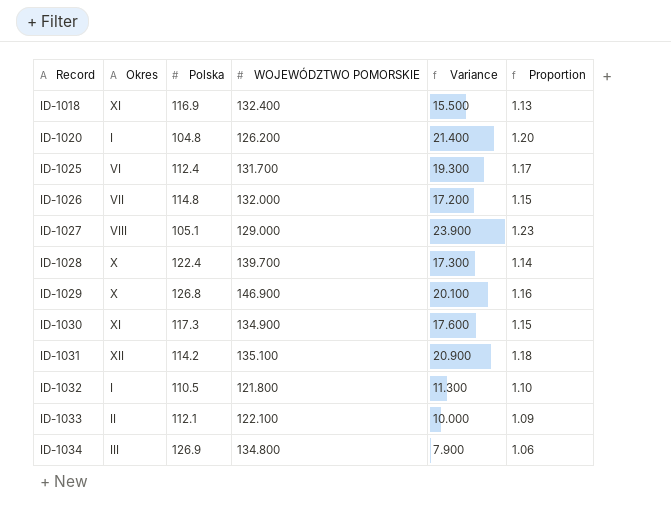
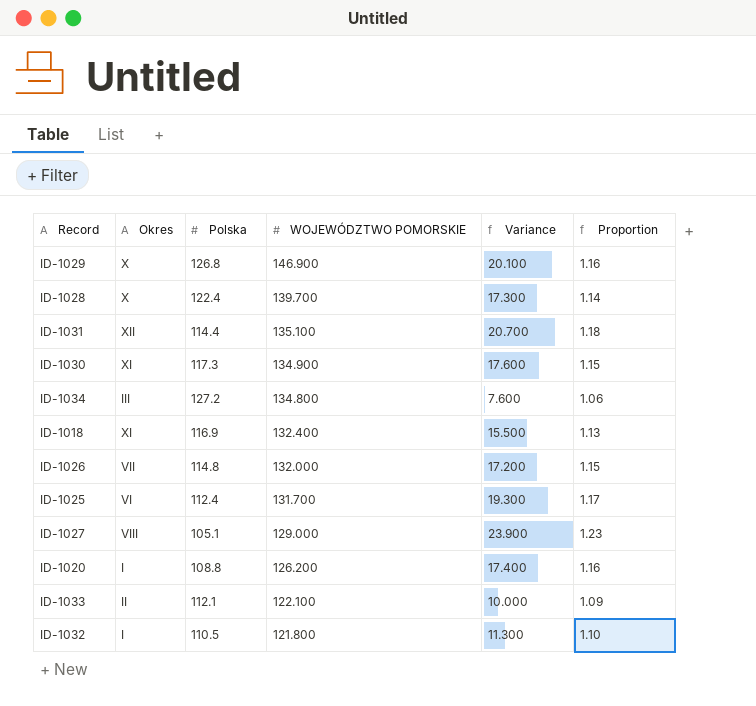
row order: Record ascending -> WOJEWÓDZTWO POMORSKIE descending
ID-1031 | Polska: 114.2 -> 114.4
ID-1031 | Variance: 20.900 -> 20.700
ID-1034 | Polska: 126.9 -> 127.2
ID-1034 | Variance: 7.900 -> 7.600
ID-1020 | Polska: 104.8 -> 108.8
ID-1020 | Variance: 21.400 -> 17.400
ID-1020 | Proportion: 1.20 -> 1.16

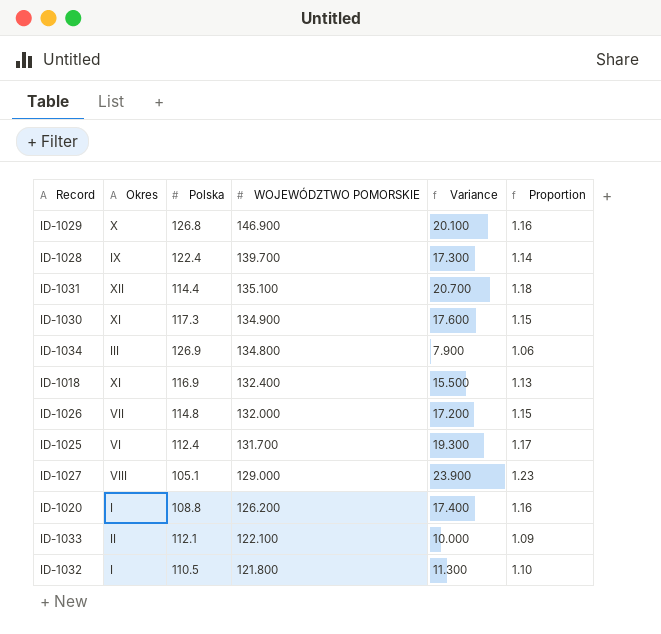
ID-1028 | Okres: X -> IX
ID-1034 | Polska: 127.2 -> 126.9
ID-1034 | Variance: 7.600 -> 7.900

